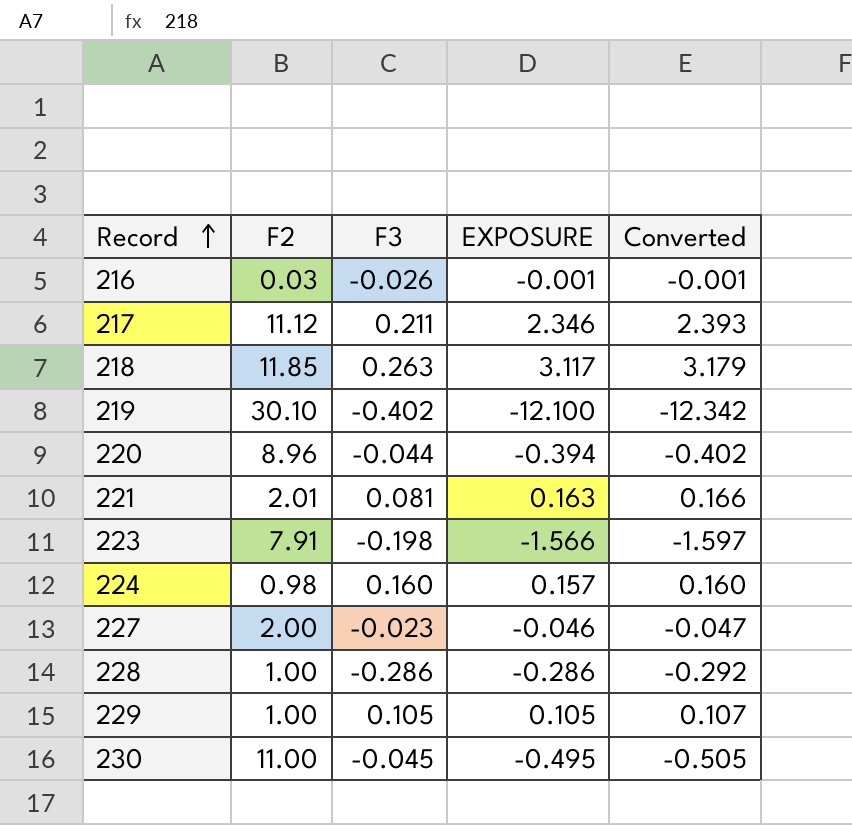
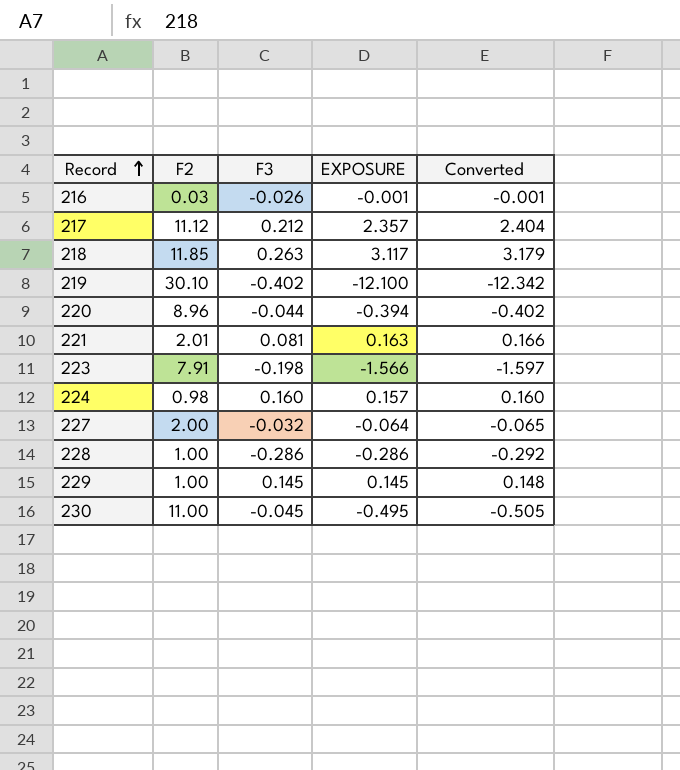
217 | F3: 0.211 -> 0.212
217 | EXPOSURE: 2.346 -> 2.357
217 | Converted: 2.393 -> 2.404
227 | F3: -0.023 -> -0.032
227 | EXPOSURE: -0.046 -> -0.064
227 | Converted: -0.047 -> -0.065
229 | F3: 0.105 -> 0.145
229 | EXPOSURE: 0.105 -> 0.145
229 | Converted: 0.107 -> 0.148

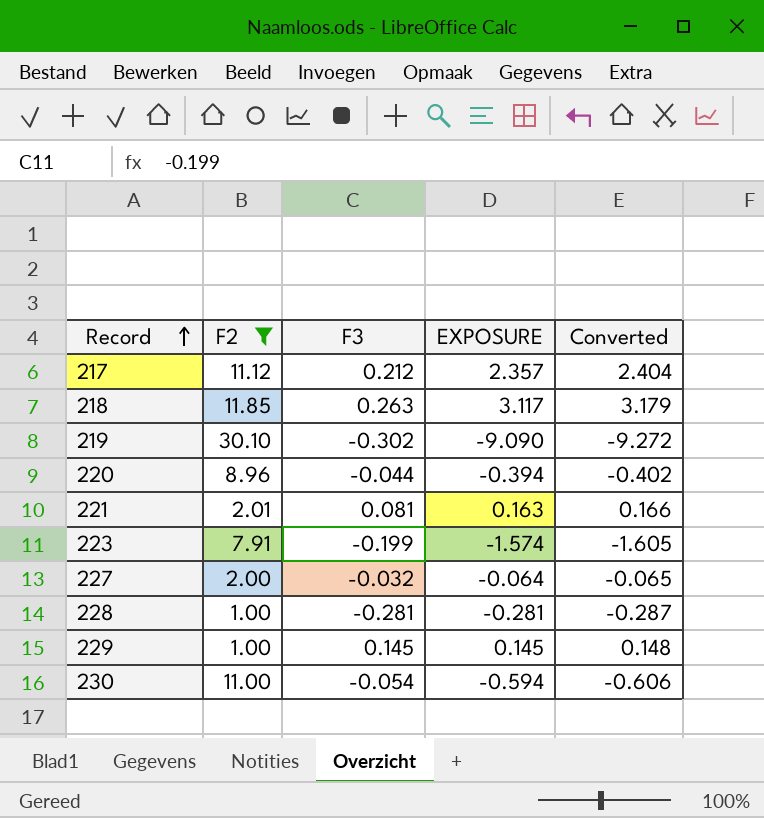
filter: none -> F2 >= 1.00
219 | F3: -0.402 -> -0.302
219 | EXPOSURE: -12.100 -> -9.090
219 | Converted: -12.342 -> -9.272
223 | F3: -0.198 -> -0.199
223 | EXPOSURE: -1.566 -> -1.574
223 | Converted: -1.597 -> -1.605
228 | F3: -0.286 -> -0.281
228 | EXPOSURE: -0.286 -> -0.281
228 | Converted: -0.292 -> -0.287
230 | F3: -0.045 -> -0.054
230 | EXPOSURE: -0.495 -> -0.594
230 | Converted: -0.505 -> -0.606

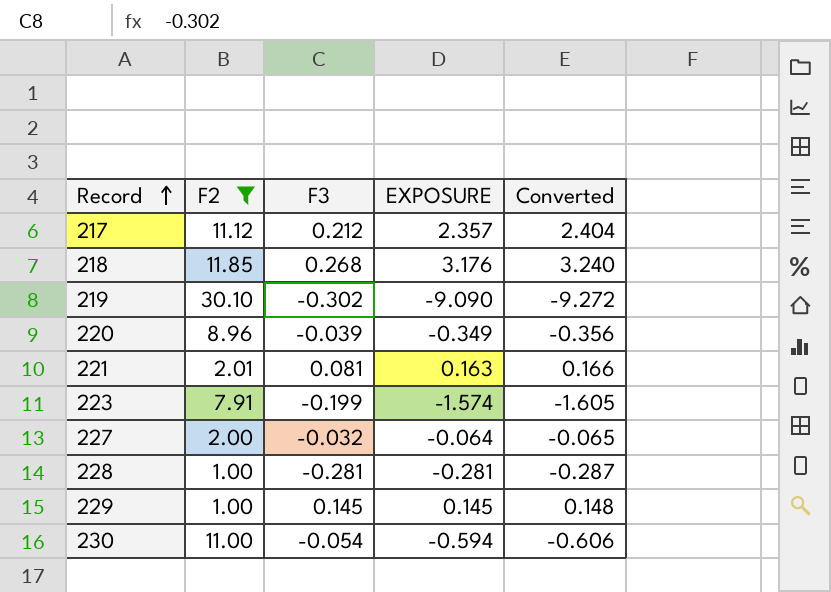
218 | F3: 0.263 -> 0.268
218 | EXPOSURE: 3.117 -> 3.176
218 | Converted: 3.179 -> 3.240
220 | F3: -0.044 -> -0.039
220 | EXPOSURE: -0.394 -> -0.349
220 | Converted: -0.402 -> -0.356

